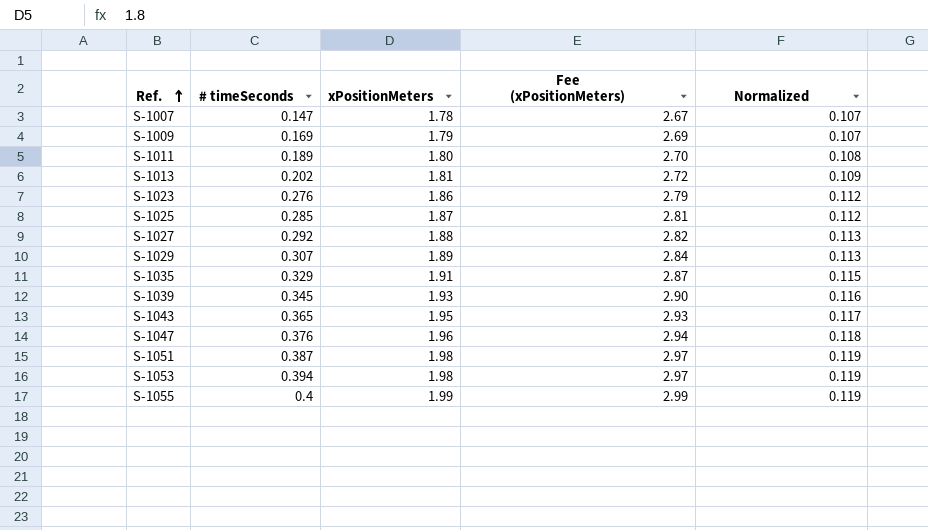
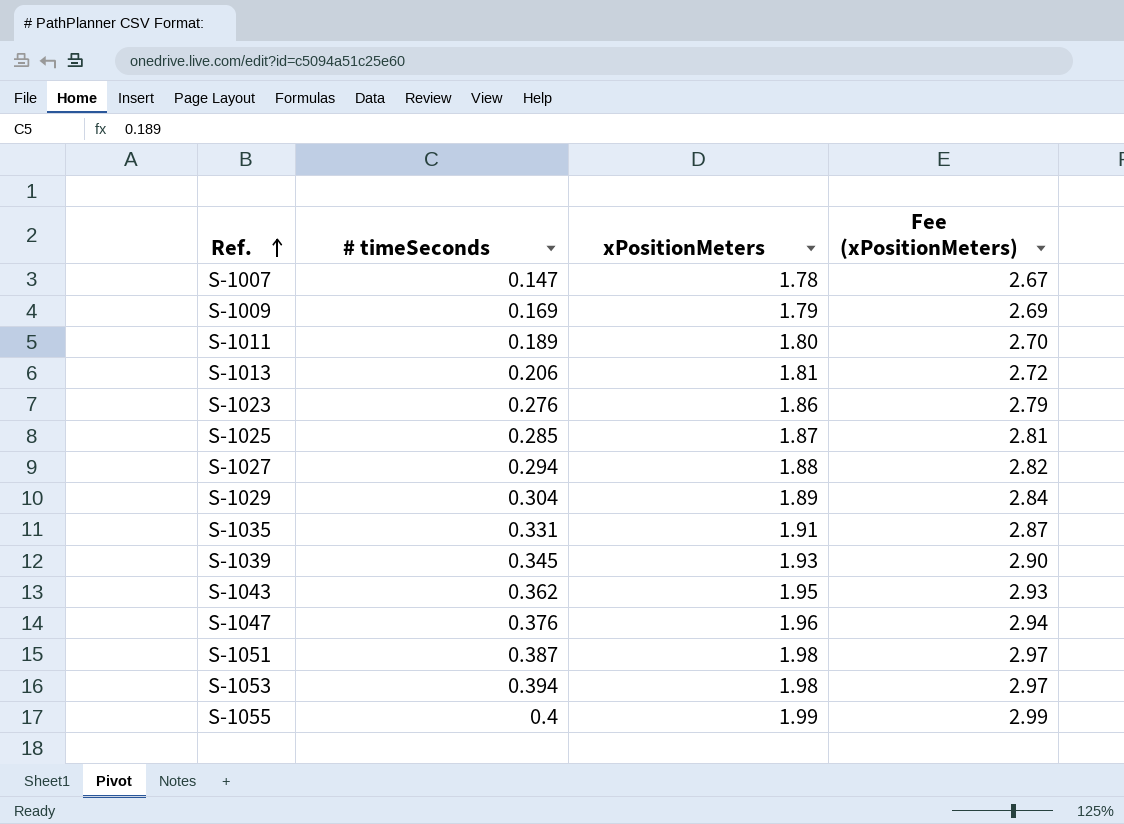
column Normalized | formula: [xPositionMeters] * 0.06 -> none
S-1013 | # timeSeconds: 0.202 -> 0.206
S-1027 | # timeSeconds: 0.292 -> 0.294
S-1029 | # timeSeconds: 0.307 -> 0.304
S-1035 | # timeSeconds: 0.329 -> 0.331
S-1043 | # timeSeconds: 0.365 -> 0.362

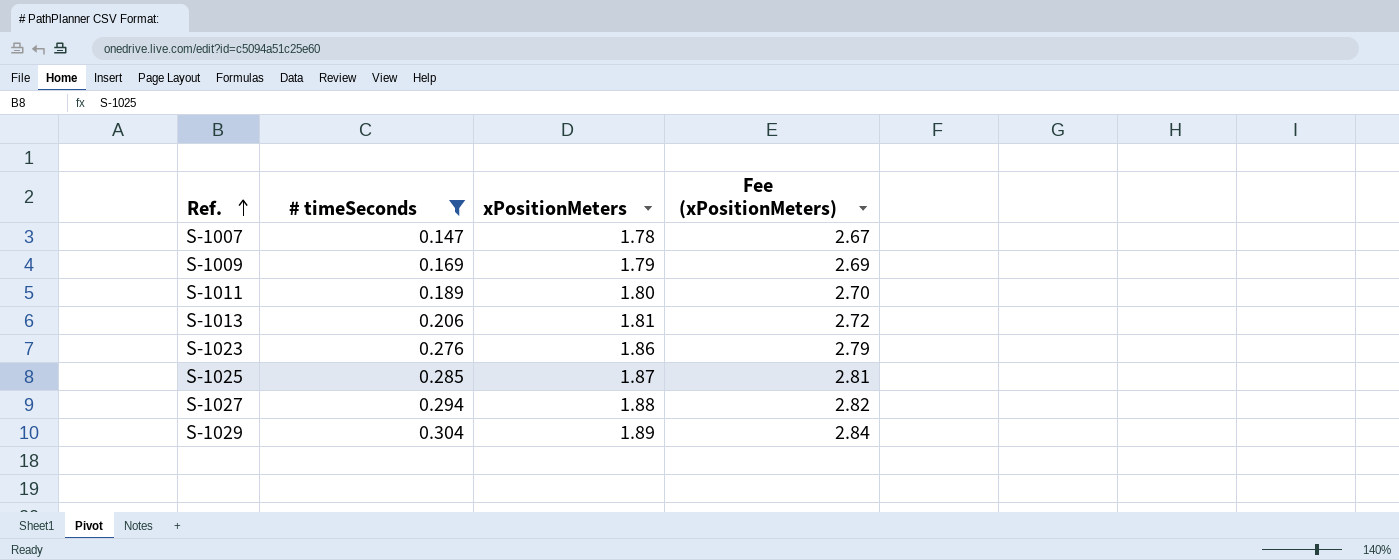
filter: none -> # timeSeconds <= 0.304

